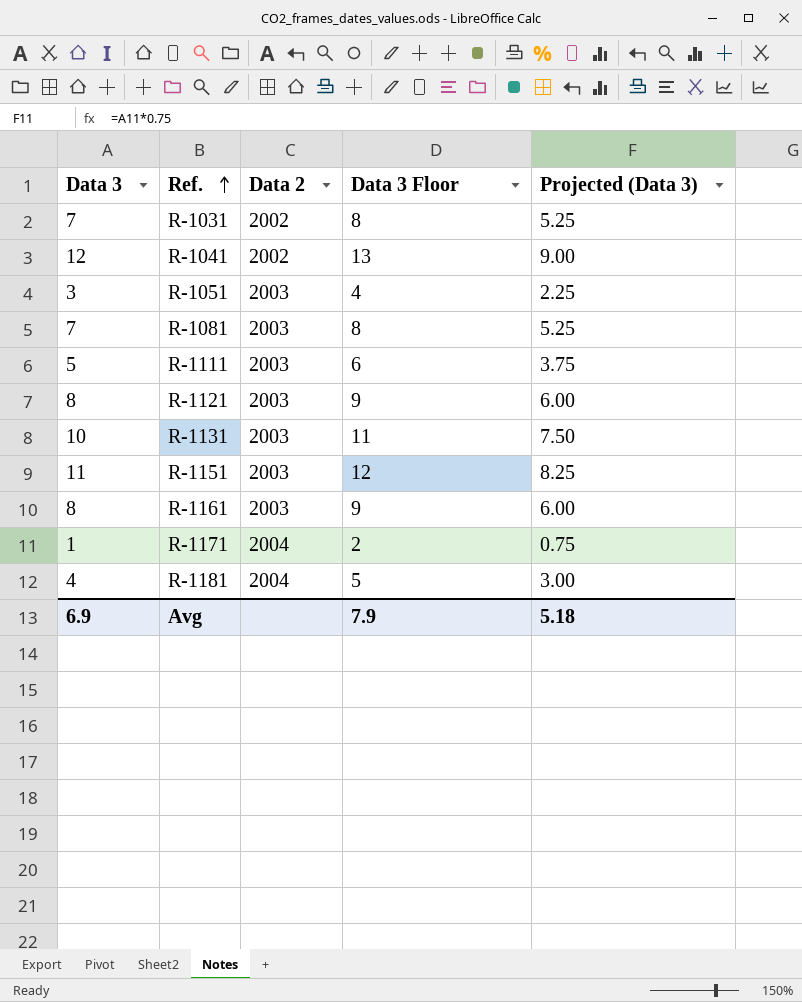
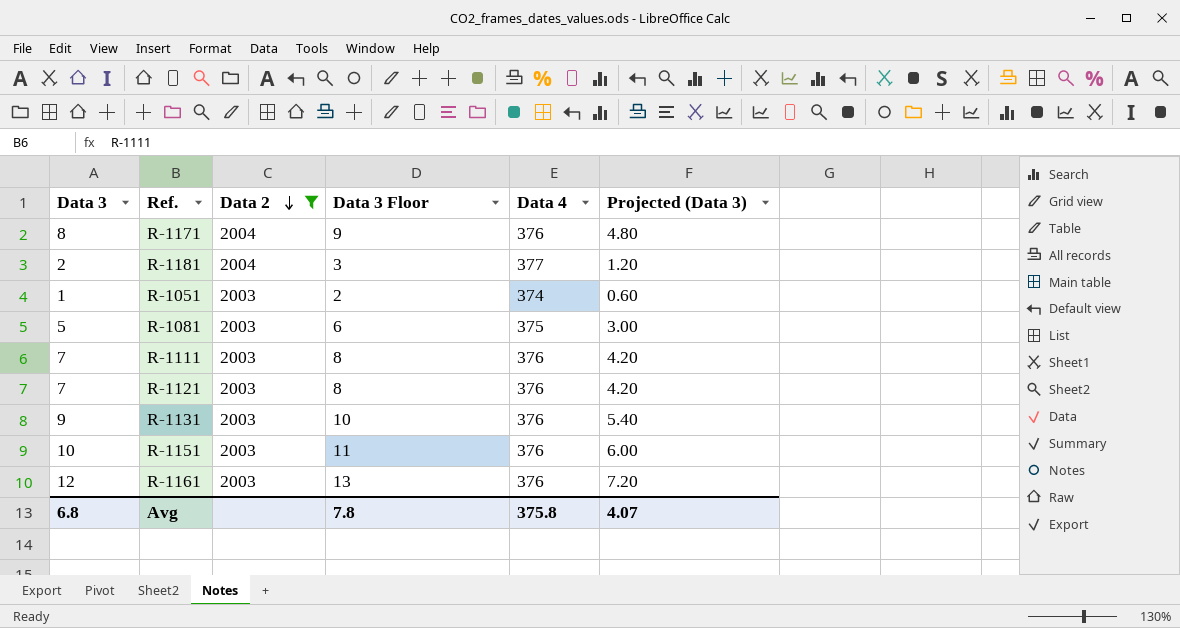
filter: none -> Data 2 != 2002
row order: Ref. ascending -> Data 2 descending
column Data 4 | position: none -> 5
column Projected (Data 3) | formula: [Data 3] * 0.75 -> [Data 3] * 0.6
R-1171 | Data 3: 1 -> 8
R-1171 | Data 3 Floor: 2 -> 9
R-1181 | Data 3: 4 -> 2
R-1181 | Data 3 Floor: 5 -> 3
R-1051 | Data 3: 3 -> 1
R-1051 | Data 3 Floor: 4 -> 2
R-1081 | Data 3: 7 -> 5
R-1081 | Data 3 Floor: 8 -> 6
R-1111 | Data 3: 5 -> 7
R-1111 | Data 3 Floor: 6 -> 8
R-1121 | Data 3: 8 -> 7
R-1121 | Data 3 Floor: 9 -> 8
R-1131 | Data 3: 10 -> 9
R-1131 | Data 3 Floor: 11 -> 10
R-1151 | Data 3: 11 -> 10
R-1151 | Data 3 Floor: 12 -> 11
R-1161 | Data 3: 8 -> 12
R-1161 | Data 3 Floor: 9 -> 13
Avg | Data 3: 6.9 -> 6.8
Avg | Data 3 Floor: 7.9 -> 7.8
Avg | Projected (Data 3): 5.18 -> 4.07

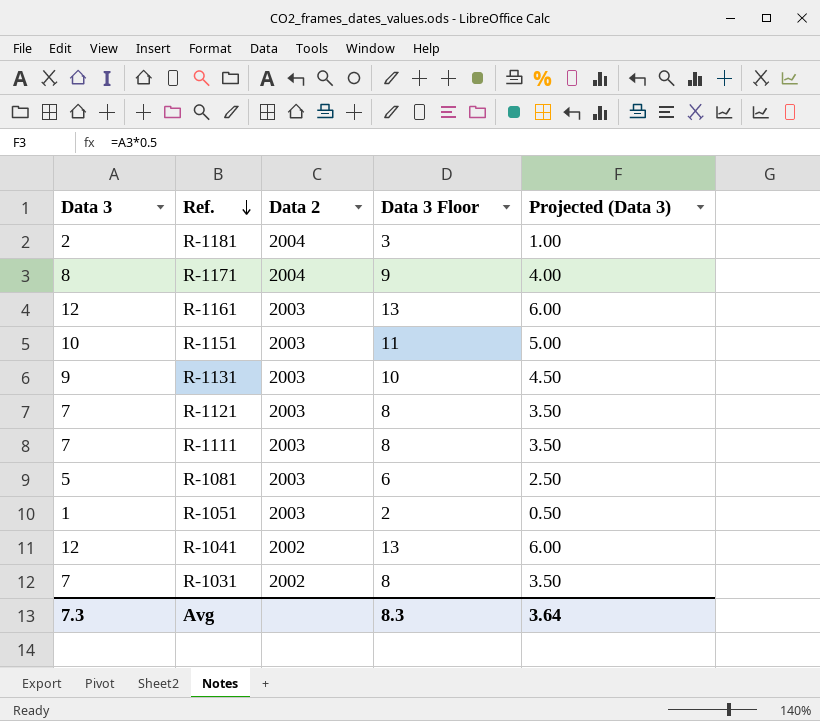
filter: Data 2 != 2002 -> none
row order: Data 2 descending -> Ref. descending
column Data 4 | position: 5 -> none
column Projected (Data 3) | formula: [Data 3] * 0.6 -> [Data 3] * 0.5
Avg | Data 3: 6.8 -> 7.3
Avg | Data 3 Floor: 7.8 -> 8.3
Avg | Projected (Data 3): 4.07 -> 3.64

